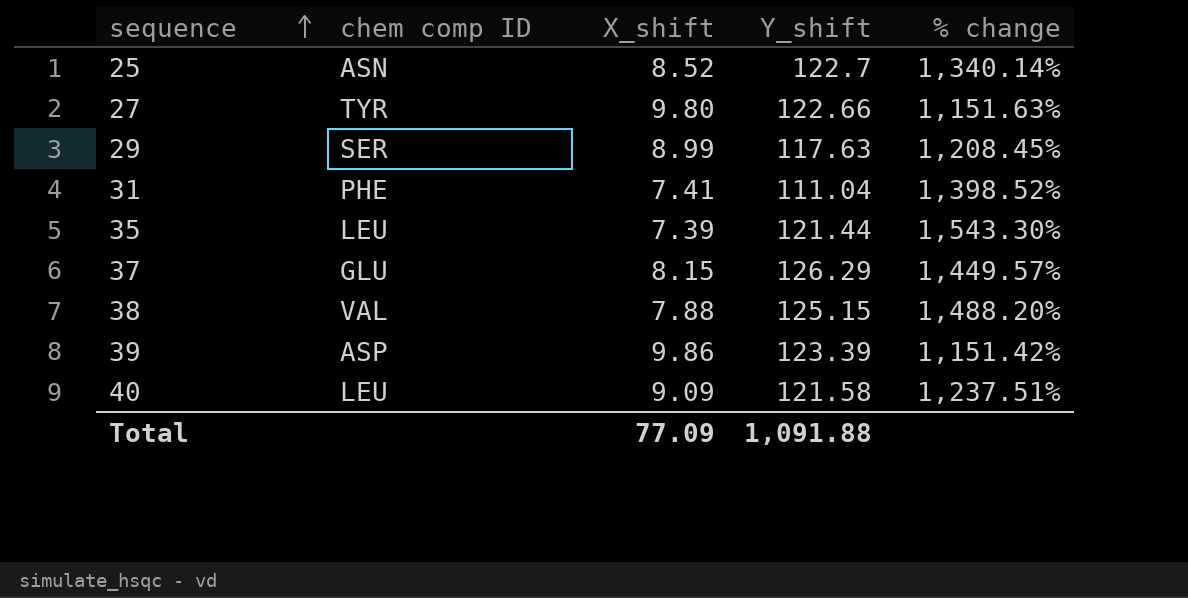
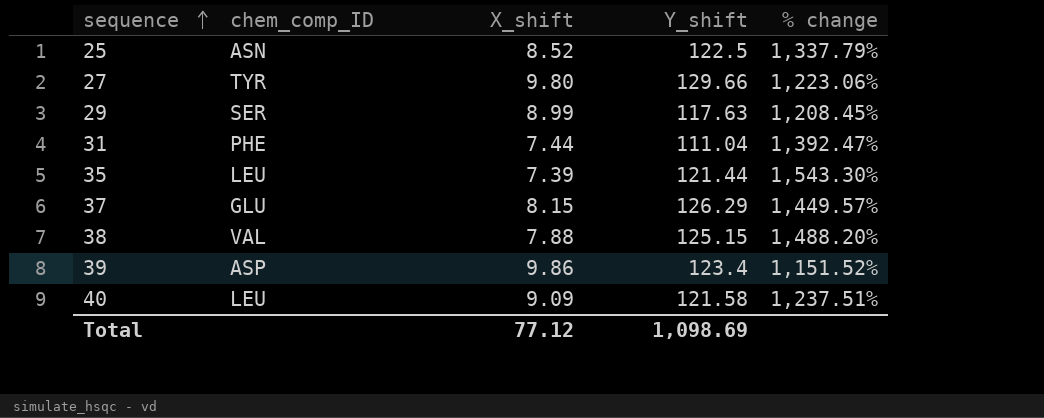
column name: chem comp ID -> chem_comp_ID
25 | Y_shift: 122.7 -> 122.5
25 | % change: 1,340.14% -> 1,337.79%
27 | Y_shift: 122.66 -> 129.66
27 | % change: 1,151.63% -> 1,223.06%
31 | X_shift: 7.41 -> 7.44
31 | % change: 1,398.52% -> 1,392.47%
39 | Y_shift: 123.39 -> 123.4
39 | % change: 1,151.42% -> 1,151.52%
Total | X_shift: 77.09 -> 77.12
Total | Y_shift: 1,091.88 -> 1,098.69

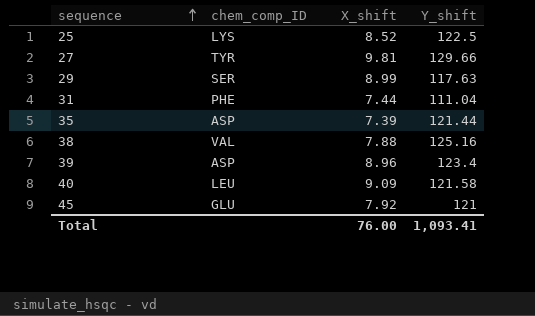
column % change | formula: ([Y_shift] - [X_shift]) / [X_shift] -> none
row 37: GLU | 8.15 | 126.29 | 1,449.57% -> none
25 | chem_comp_ID: ASN -> LYS
27 | X_shift: 9.80 -> 9.81
35 | chem_comp_ID: LEU -> ASP
38 | Y_shift: 125.15 -> 125.16
39 | X_shift: 9.86 -> 8.96
row 45: none -> GLU | 7.92 | 121
Total | X_shift: 77.12 -> 76.00
Total | Y_shift: 1,098.69 -> 1,093.41

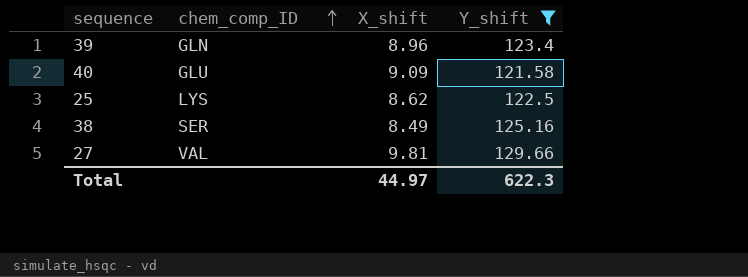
filter: none -> Y_shift >= 121.58
row order: sequence ascending -> chem_comp_ID ascending
39 | chem_comp_ID: ASP -> GLN
40 | chem_comp_ID: LEU -> GLU
25 | X_shift: 8.52 -> 8.62
38 | chem_comp_ID: VAL -> SER
38 | X_shift: 7.88 -> 8.49
27 | chem_comp_ID: TYR -> VAL
Total | X_shift: 76.00 -> 44.97
Total | Y_shift: 1,093.41 -> 622.3

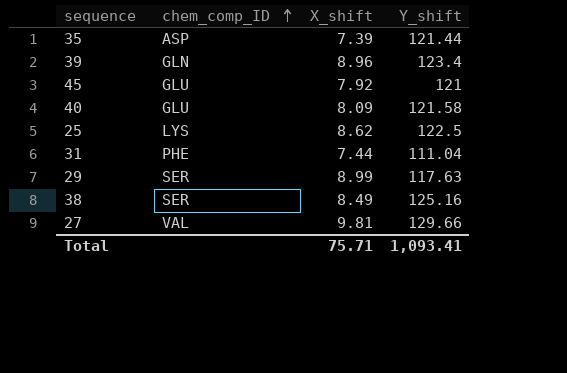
filter: Y_shift >= 121.58 -> none
40 | X_shift: 9.09 -> 8.09
Total | X_shift: 44.97 -> 75.71
Total | Y_shift: 622.3 -> 1,093.41

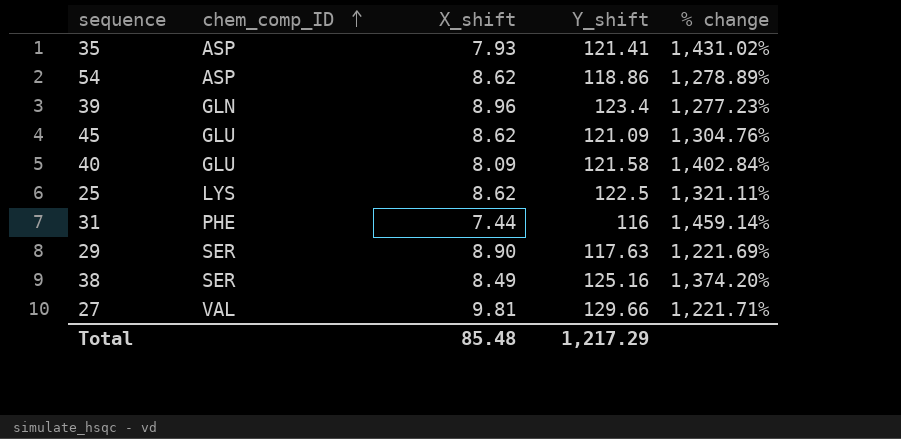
column % change | formula: none -> ([Y_shift] - [X_shift]) / [X_shift]
35 | X_shift: 7.39 -> 7.93
35 | Y_shift: 121.44 -> 121.41
row 54: none -> ASP | 8.62 | 118.86 | 1,278.89%
45 | X_shift: 7.92 -> 8.62
45 | Y_shift: 121 -> 121.09
31 | Y_shift: 111.04 -> 116
29 | X_shift: 8.99 -> 8.90
Total | X_shift: 75.71 -> 85.48
Total | Y_shift: 1,093.41 -> 1,217.29

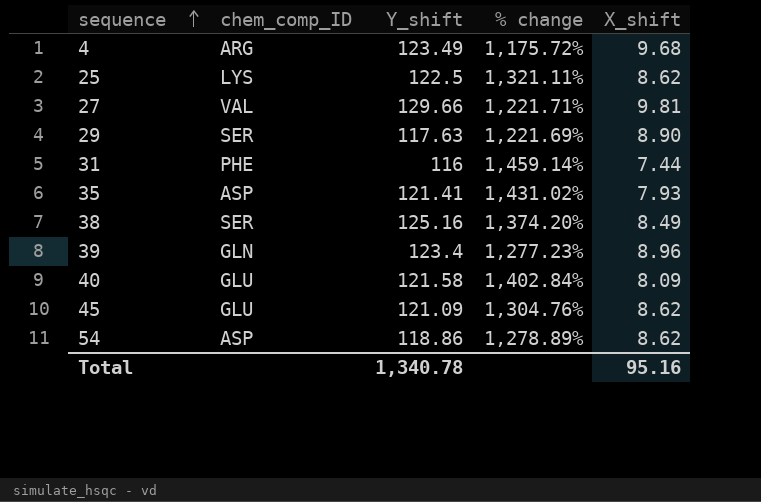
row order: chem_comp_ID ascending -> sequence ascending
column X_shift | position: 3 -> 5
row 4: none -> ARG | 123.49 | 1,175.72% | 9.68
Total | Y_shift: 1,217.29 -> 1,340.78
Total | X_shift: 85.48 -> 95.16

